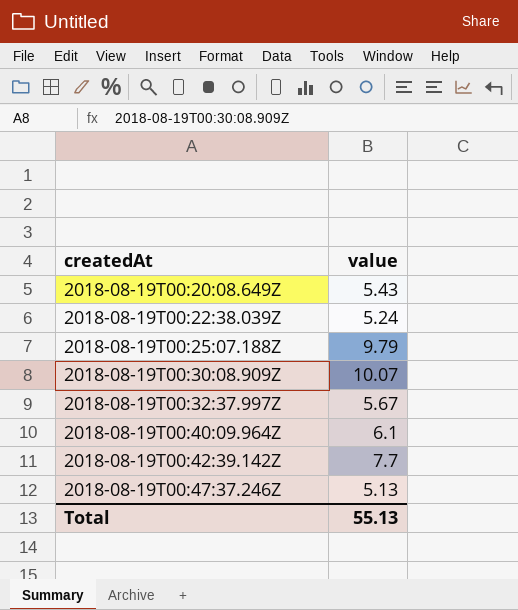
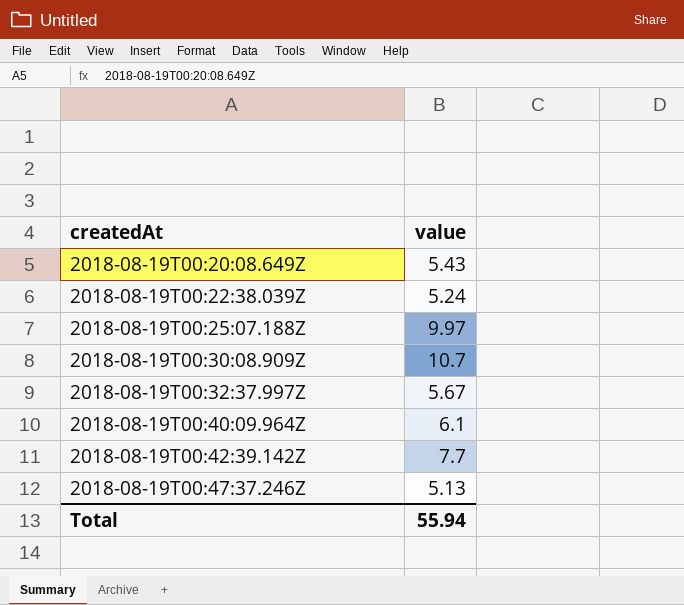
2018-08-19T00:25:07.188Z | value: 9.79 -> 9.97
2018-08-19T00:30:08.909Z | value: 10.07 -> 10.7
Total | value: 55.13 -> 55.94

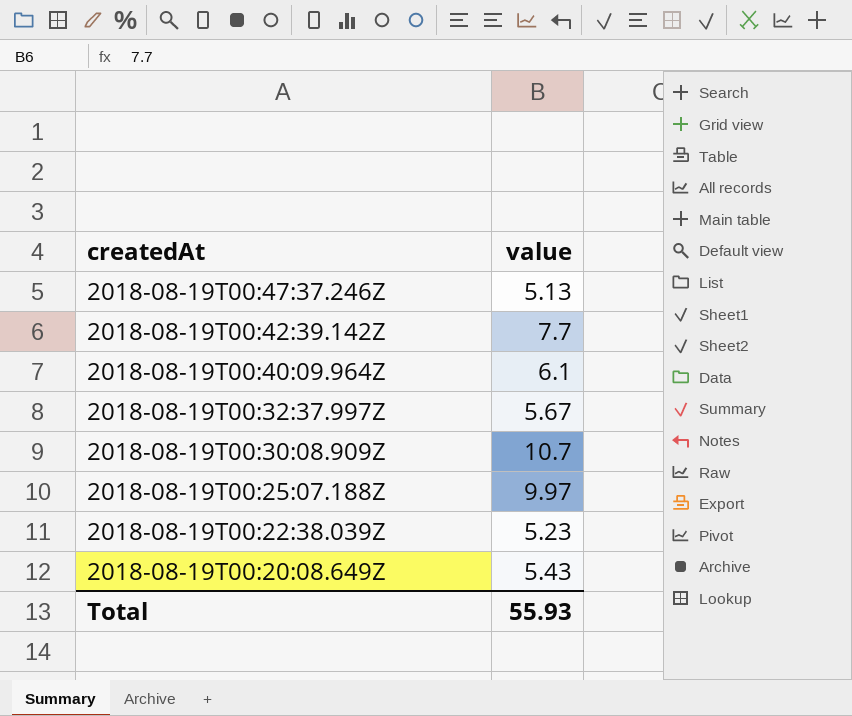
row order: createdAt ascending -> createdAt descending
2018-08-19T00:22:38.039Z | value: 5.24 -> 5.23
Total | value: 55.94 -> 55.93

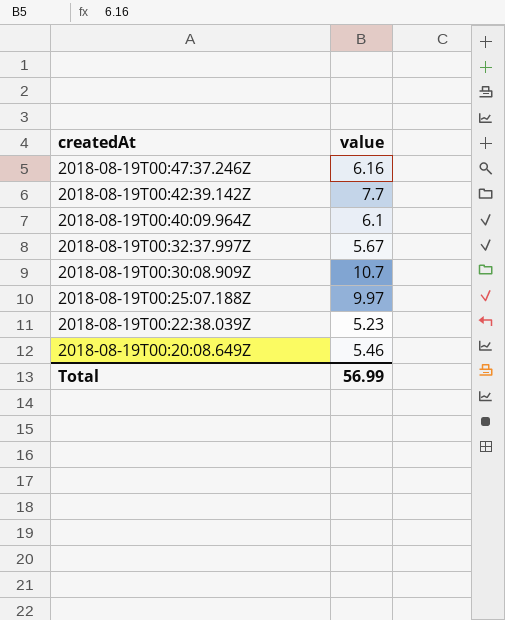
2018-08-19T00:47:37.246Z | value: 5.13 -> 6.16
2018-08-19T00:20:08.649Z | value: 5.43 -> 5.46
Total | value: 55.93 -> 56.99

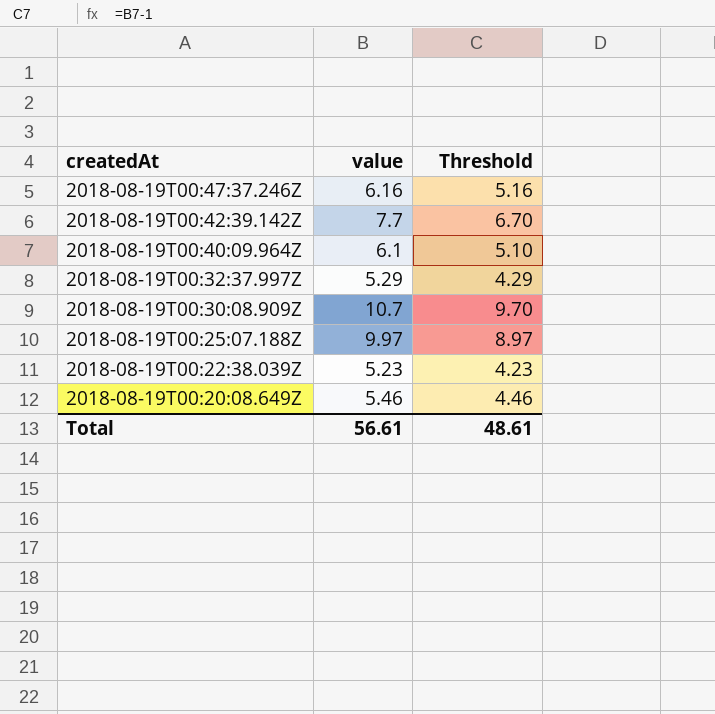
column Threshold | formula: none -> [value] - 1
2018-08-19T00:32:37.997Z | value: 5.67 -> 5.29
Total | value: 56.99 -> 56.61

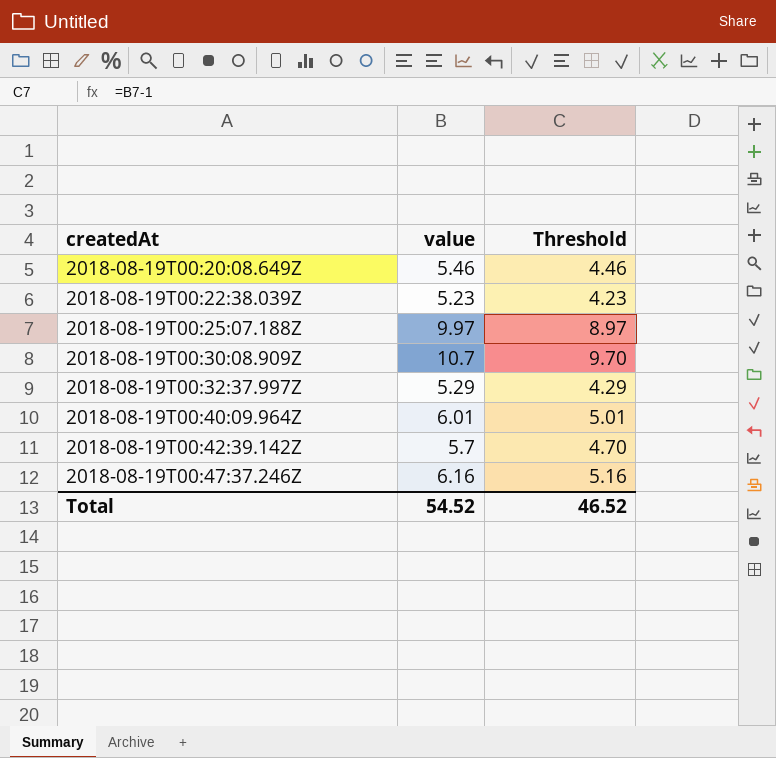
row order: createdAt descending -> createdAt ascending
2018-08-19T00:40:09.964Z | value: 6.1 -> 6.01
2018-08-19T00:40:09.964Z | Threshold: 5.10 -> 5.01
2018-08-19T00:42:39.142Z | value: 7.7 -> 5.7
2018-08-19T00:42:39.142Z | Threshold: 6.70 -> 4.70
Total | value: 56.61 -> 54.52
Total | Threshold: 48.61 -> 46.52

